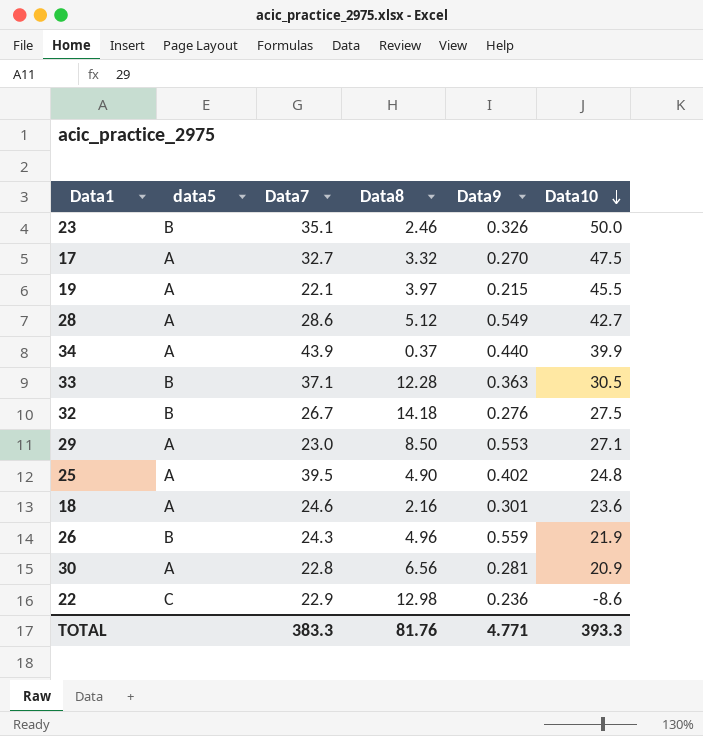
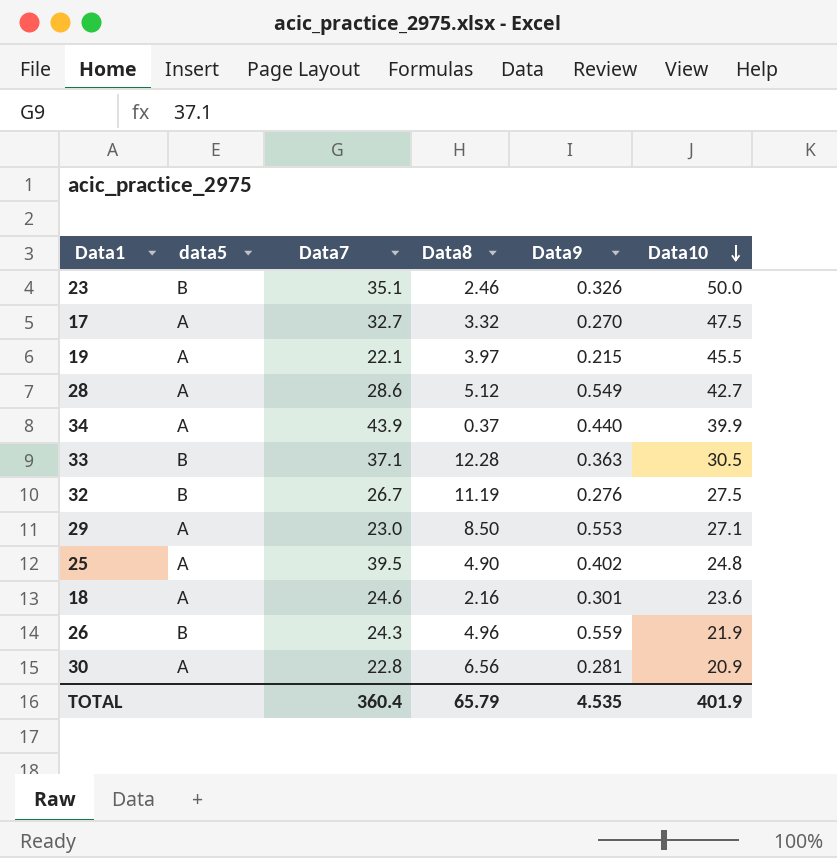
row 22: C | 22.9 | 12.98 | 0.236 | -8.6 -> none
32 | Data8: 14.18 -> 11.19
TOTAL | Data7: 383.3 -> 360.4
TOTAL | Data8: 81.76 -> 65.79
TOTAL | Data9: 4.771 -> 4.535
TOTAL | Data10: 393.3 -> 401.9

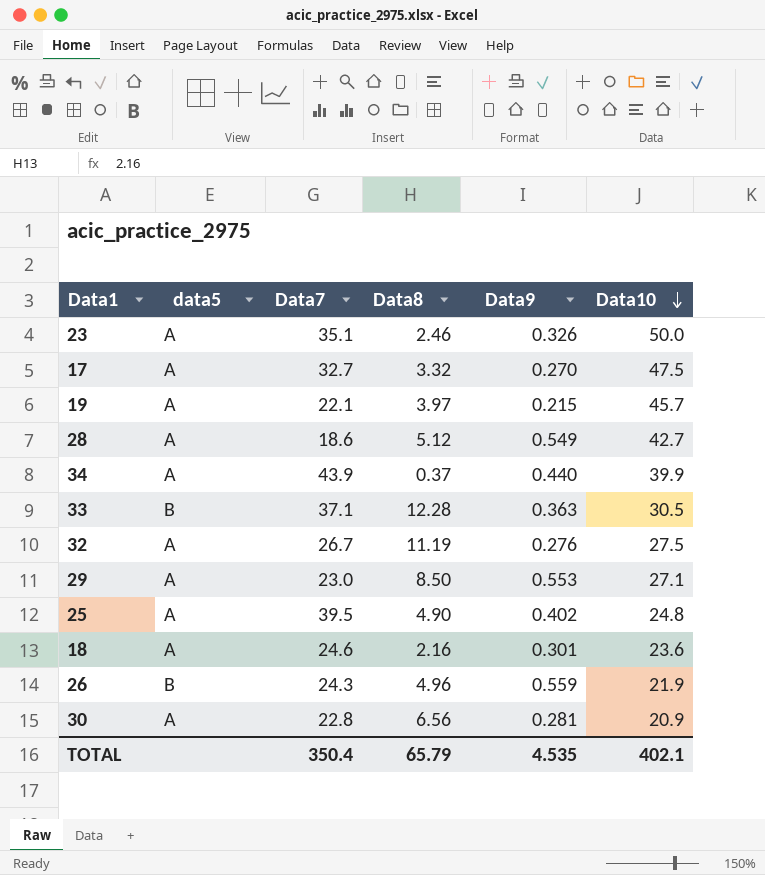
23 | data5: B -> A
19 | Data10: 45.5 -> 45.7
28 | Data7: 28.6 -> 18.6
32 | data5: B -> A
TOTAL | Data7: 360.4 -> 350.4
TOTAL | Data10: 401.9 -> 402.1

